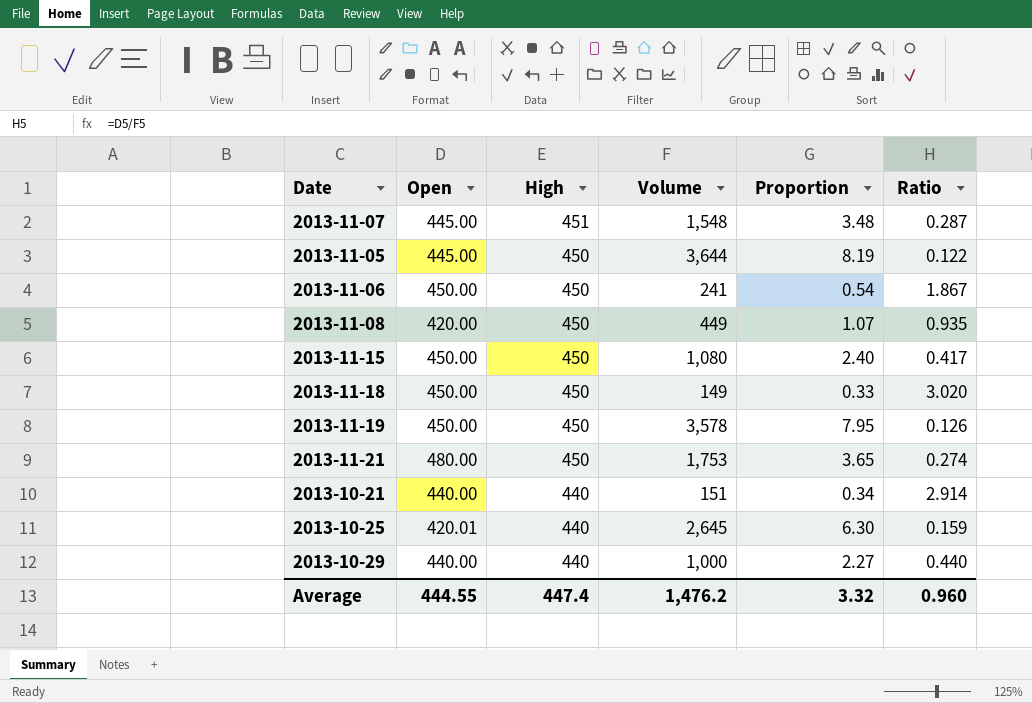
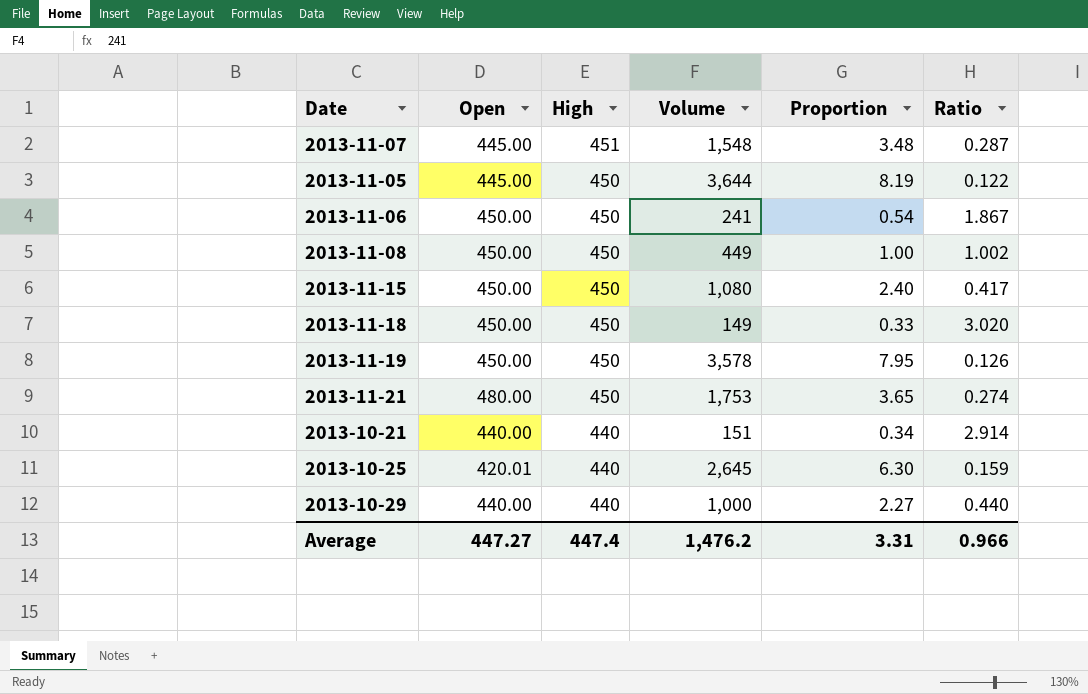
2013-11-08 | Open: 420.00 -> 450.00
2013-11-08 | Proportion: 1.07 -> 1.00
2013-11-08 | Ratio: 0.935 -> 1.002
Average | Open: 444.55 -> 447.27
Average | Proportion: 3.32 -> 3.31
Average | Ratio: 0.960 -> 0.966

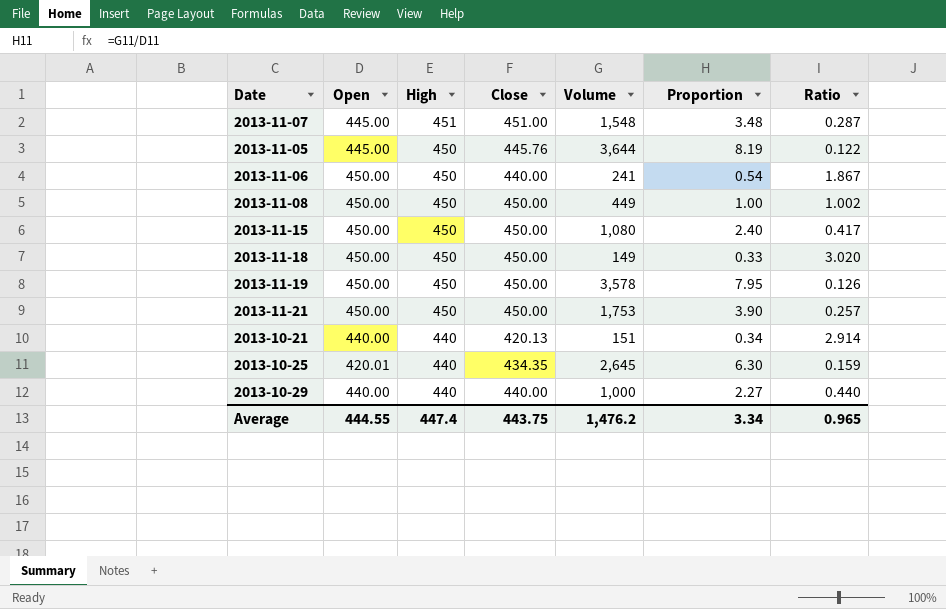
column Close | position: none -> 4
2013-11-21 | Open: 480.00 -> 450.00
2013-11-21 | Proportion: 3.65 -> 3.90
2013-11-21 | Ratio: 0.274 -> 0.257
Average | Open: 447.27 -> 444.55
Average | Proportion: 3.31 -> 3.34
Average | Ratio: 0.966 -> 0.965

